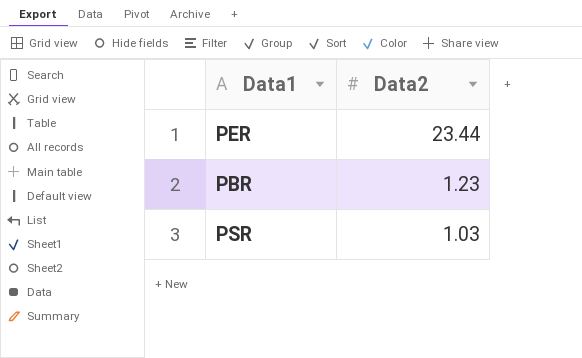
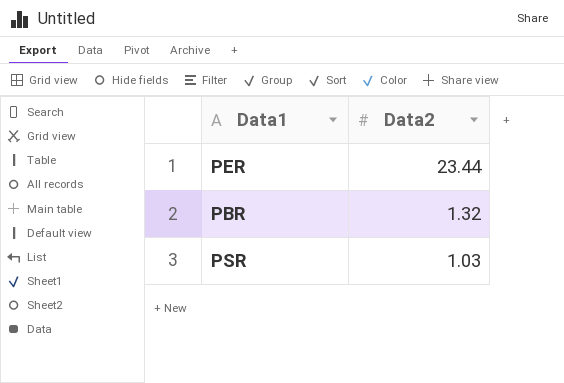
PBR | Data2: 1.23 -> 1.32

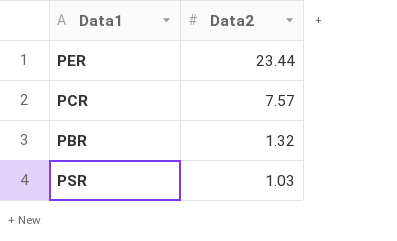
row PCR: none -> 7.57

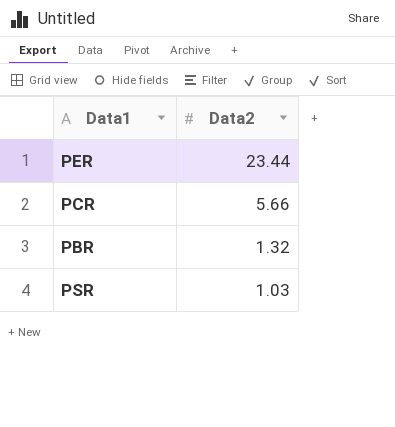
PCR | Data2: 7.57 -> 5.66

